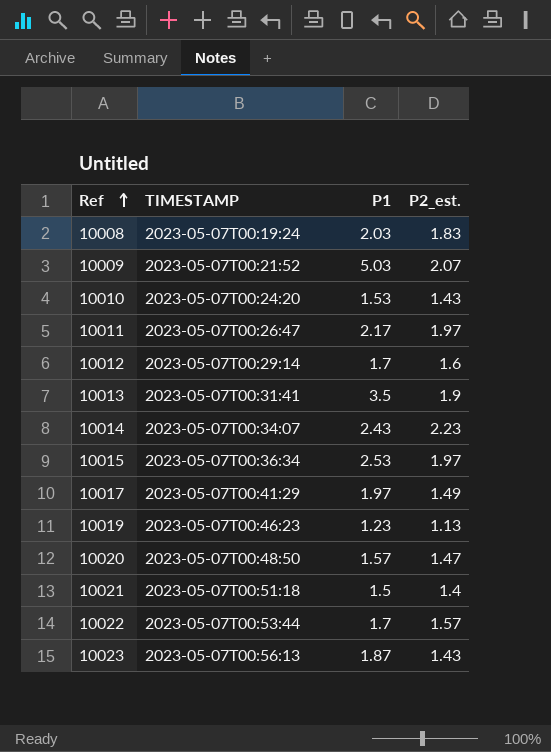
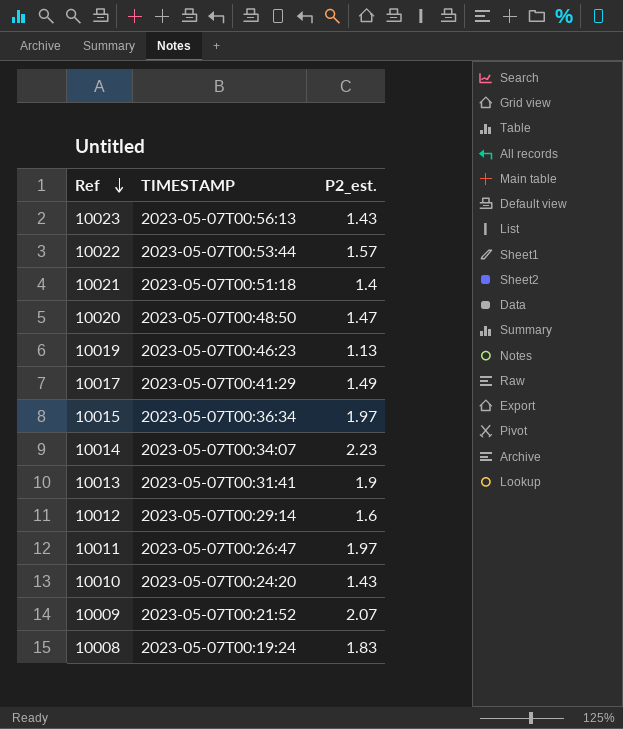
row order: Ref ascending -> Ref descending
column P1 | position: 3 -> none

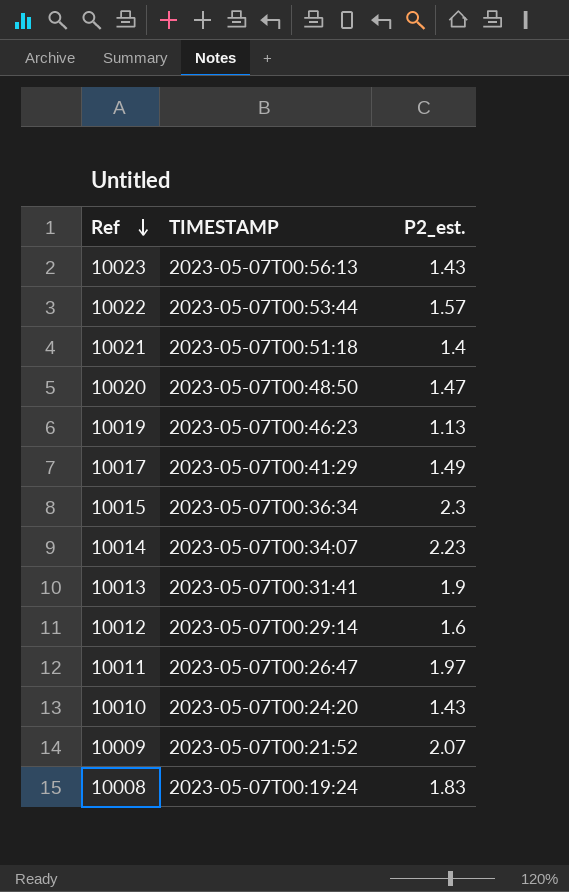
10015 | P2_est.: 1.97 -> 2.3

